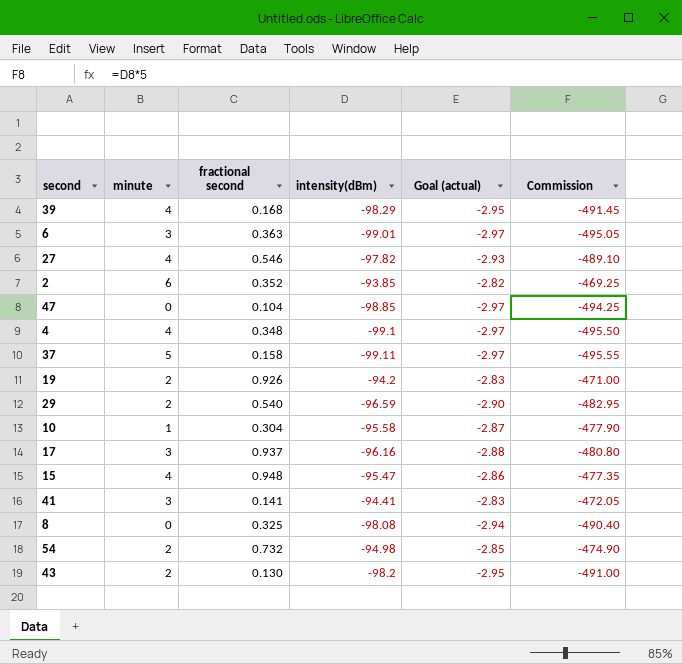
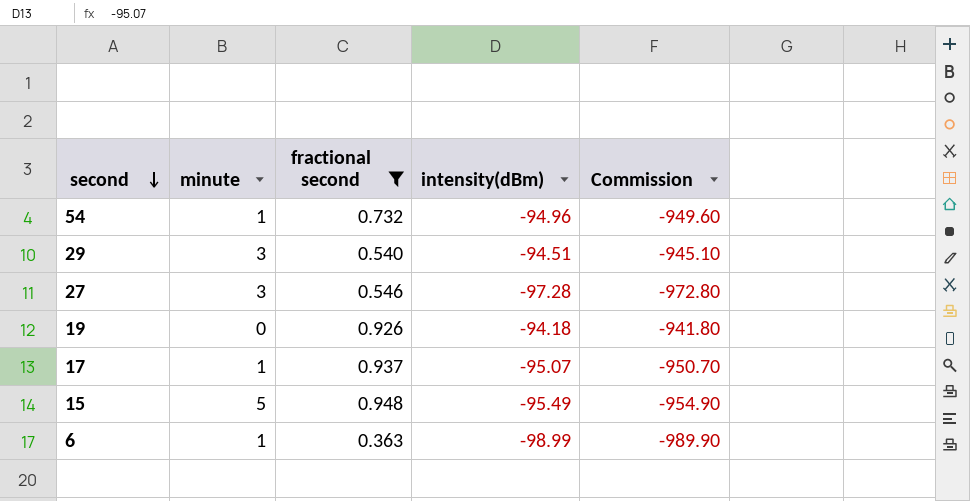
filter: none -> fractional second >= 0.363
row order: none -> second descending
column Goal (actual) | formula: [intensity(dBm)] * 0.03 -> none
column Commission | formula: [intensity(dBm)] * 5 -> [intensity(dBm)] * 10
54 | minute: 2 -> 1
54 | intensity(dBm): -94.98 -> -94.96
29 | minute: 2 -> 3
29 | intensity(dBm): -96.59 -> -94.51
27 | minute: 4 -> 3
27 | intensity(dBm): -97.82 -> -97.28
19 | minute: 2 -> 0
19 | intensity(dBm): -94.2 -> -94.18
17 | minute: 3 -> 1
17 | intensity(dBm): -96.16 -> -95.07
15 | minute: 4 -> 5
15 | intensity(dBm): -95.47 -> -95.49
6 | minute: 3 -> 1
6 | intensity(dBm): -99.01 -> -98.99

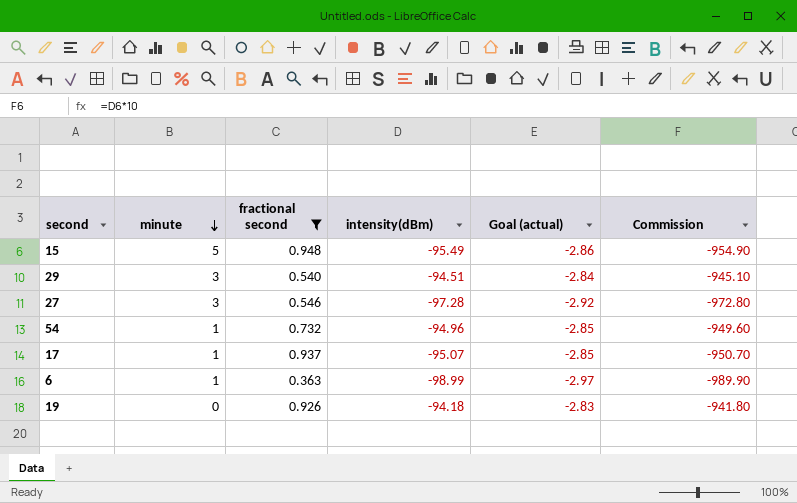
row order: second descending -> minute descending
column Goal (actual) | formula: none -> [intensity(dBm)] * 0.03

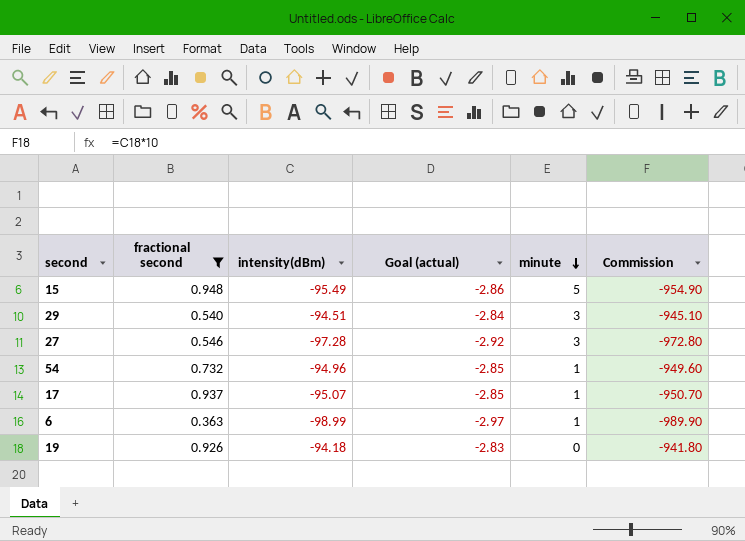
column minute | position: 2 -> 5

